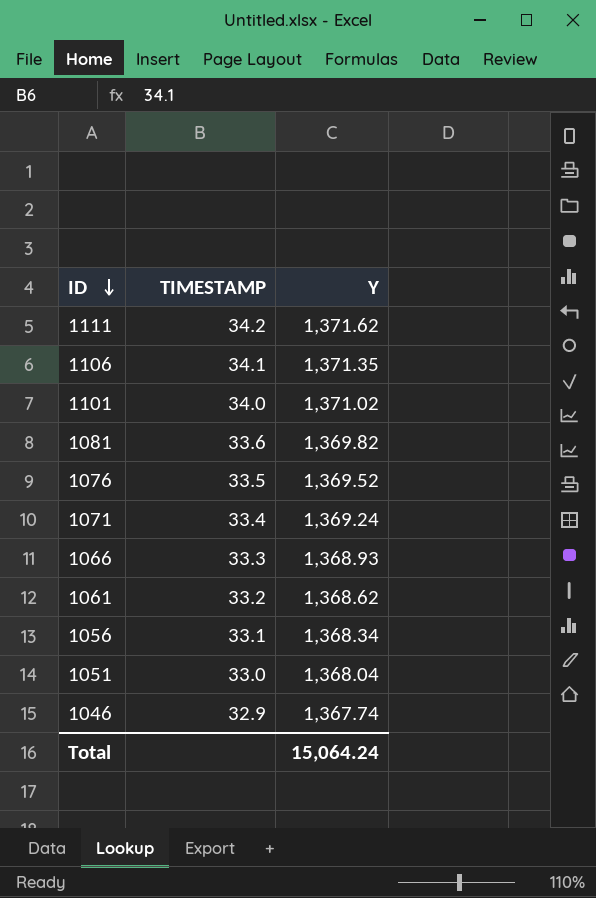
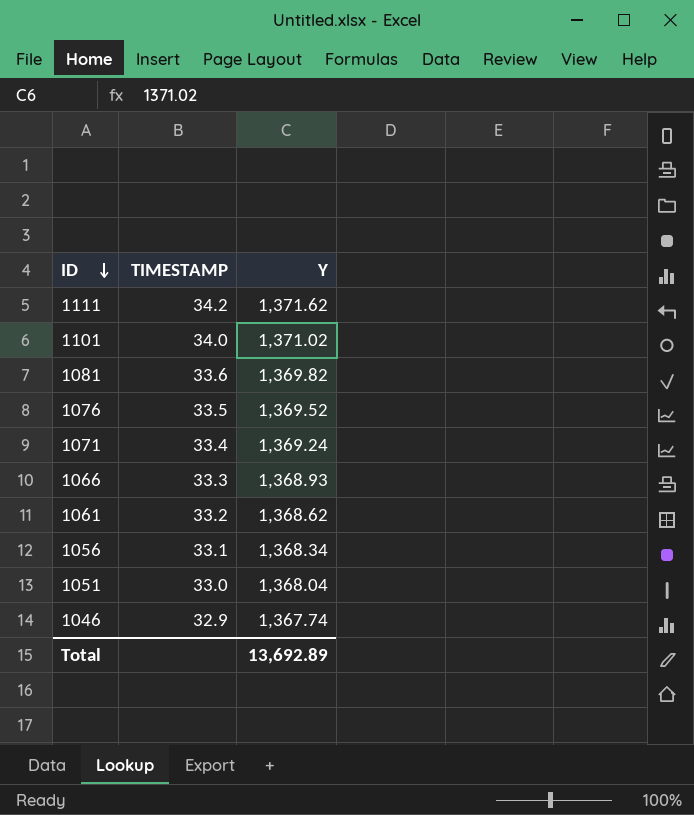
row 1106: 34.1 | 1,371.35 -> none
Total | Y: 15,064.24 -> 13,692.89

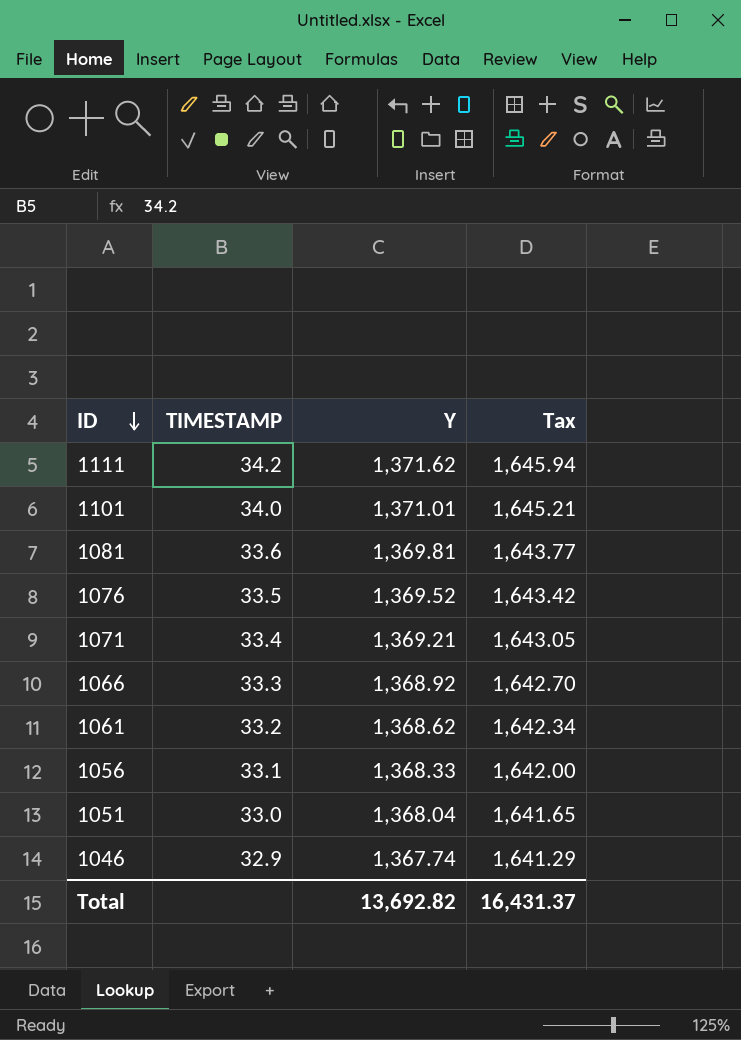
column Tax | formula: none -> [Y] * 1.2
1101 | Y: 1,371.02 -> 1,371.01
1081 | Y: 1,369.82 -> 1,369.81
1071 | Y: 1,369.24 -> 1,369.21
1066 | Y: 1,368.93 -> 1,368.92
1056 | Y: 1,368.34 -> 1,368.33
Total | Y: 13,692.89 -> 13,692.82

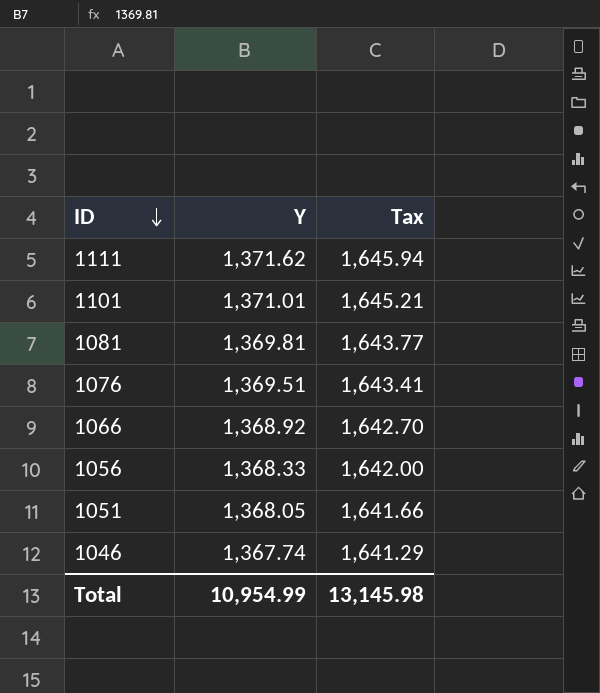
column TIMESTAMP | position: 2 -> none
row 1071: 33.4 | 1,369.21 | 1,643.05 -> none
row 1061: 33.2 | 1,368.62 | 1,642.34 -> none
1076 | Y: 1,369.52 -> 1,369.51
1076 | Tax: 1,643.42 -> 1,643.41
1051 | Y: 1,368.04 -> 1,368.05
1051 | Tax: 1,641.65 -> 1,641.66
Total | Y: 13,692.82 -> 10,954.99
Total | Tax: 16,431.37 -> 13,145.98

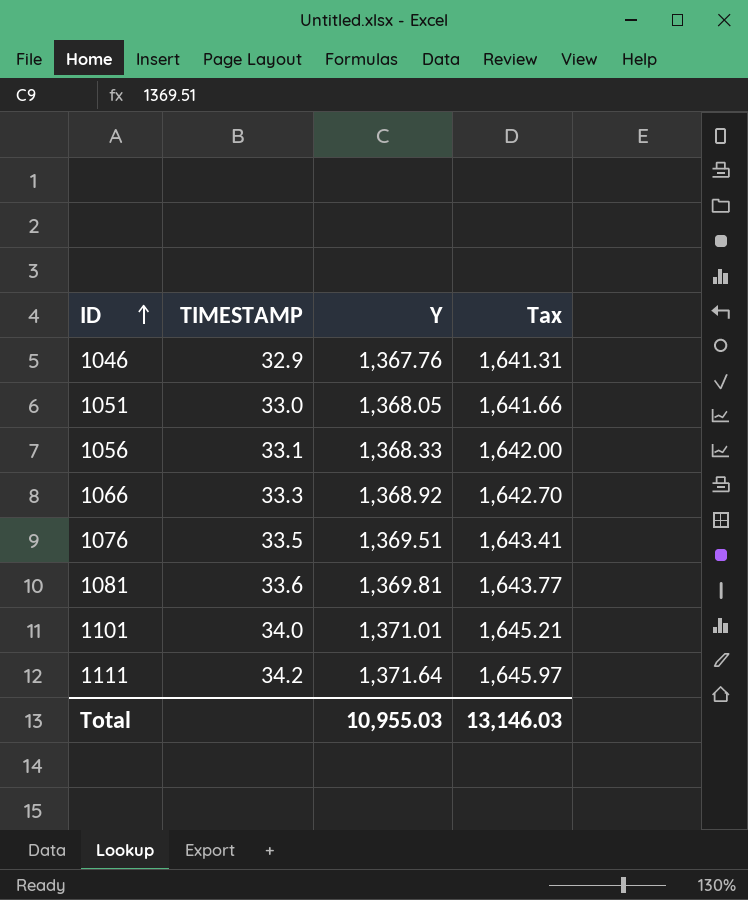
row order: ID descending -> ID ascending
column TIMESTAMP | position: none -> 2
1046 | Y: 1,367.74 -> 1,367.76
1046 | Tax: 1,641.29 -> 1,641.31
1111 | Y: 1,371.62 -> 1,371.64
1111 | Tax: 1,645.94 -> 1,645.97
Total | Y: 10,954.99 -> 10,955.03
Total | Tax: 13,145.98 -> 13,146.03

